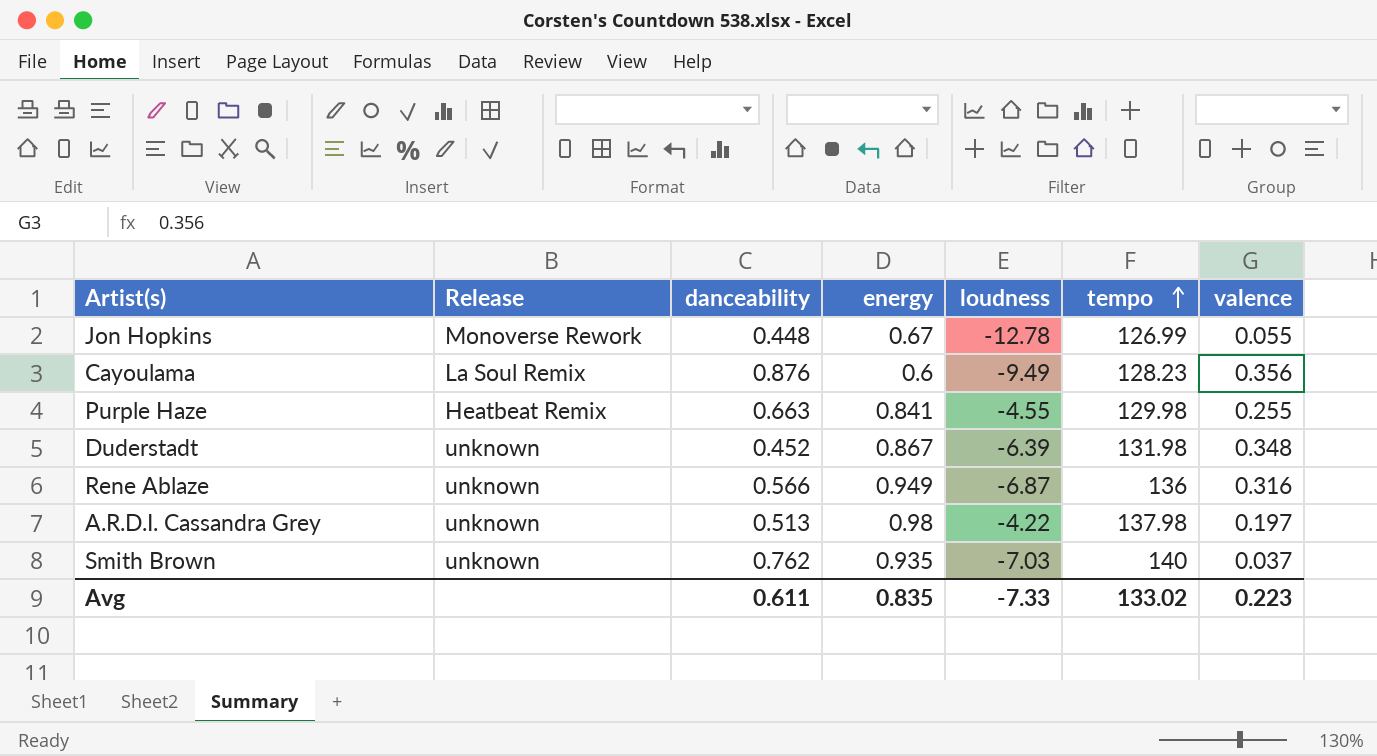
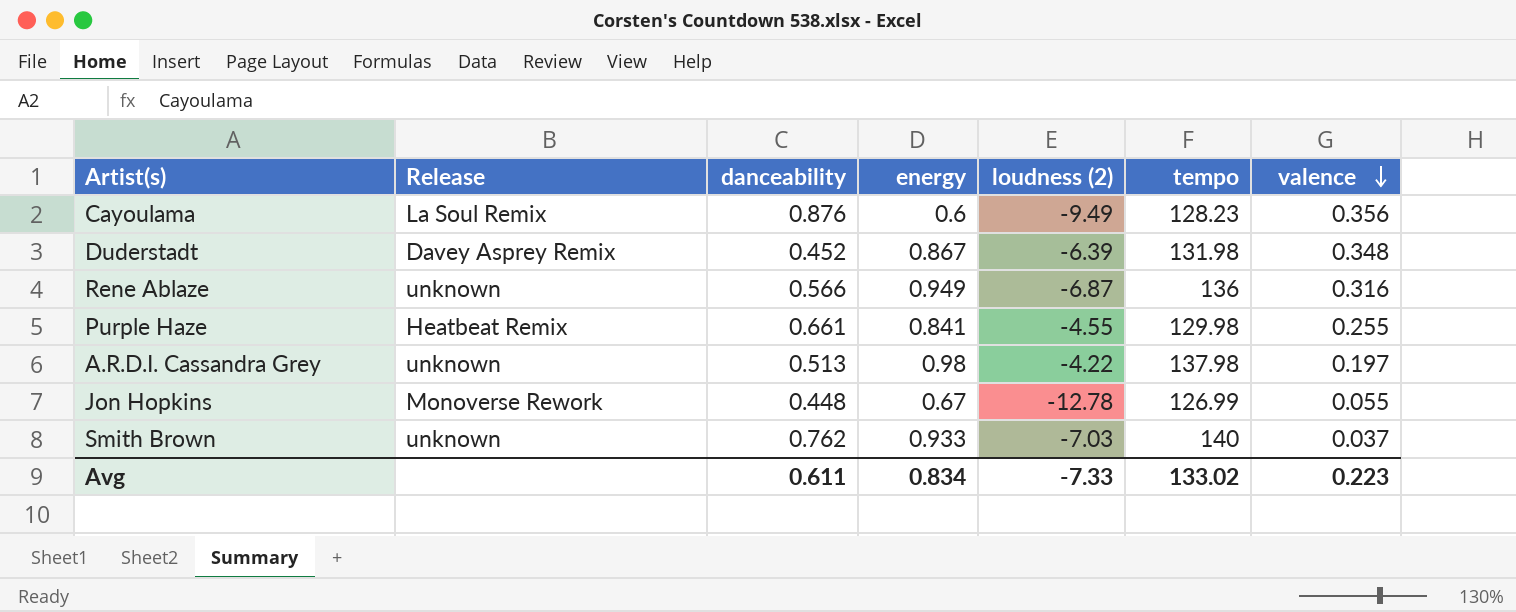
row order: tempo ascending -> valence descending
column name: loudness -> loudness (2)
Duderstadt | Release: unknown -> Davey Asprey Remix
Purple Haze | danceability: 0.663 -> 0.661
Smith Brown | energy: 0.935 -> 0.933
Avg | energy: 0.835 -> 0.834

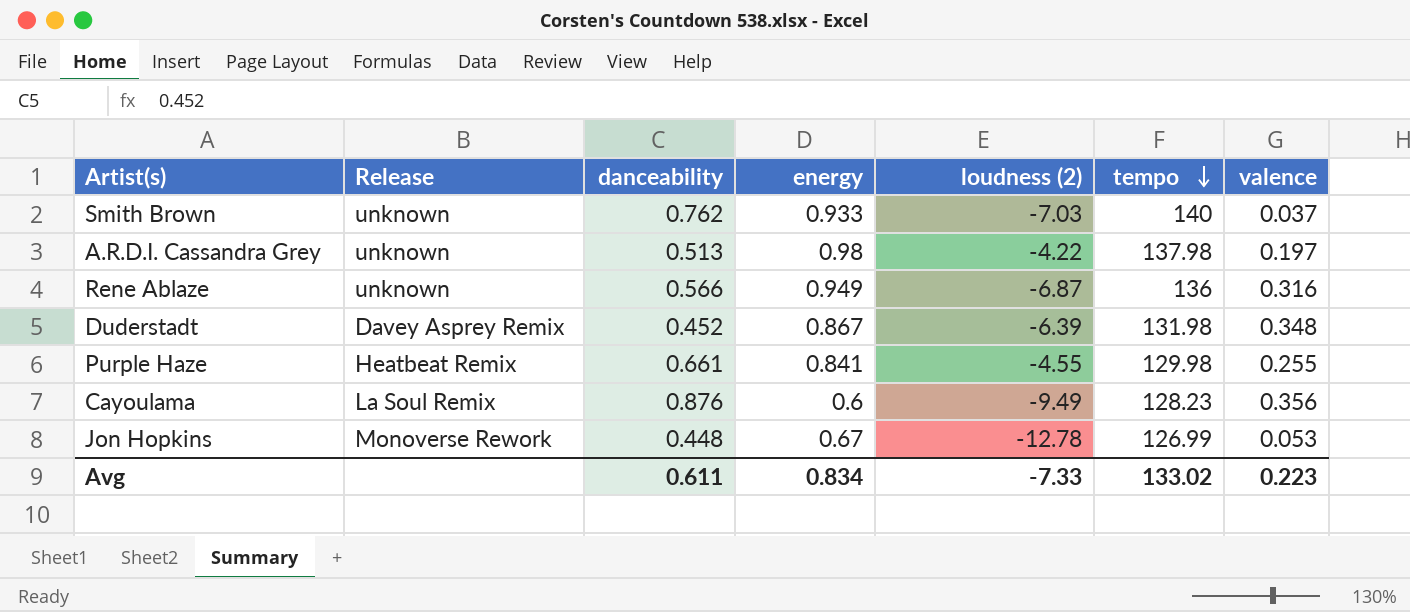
row order: valence descending -> tempo descending
Jon Hopkins | valence: 0.055 -> 0.053

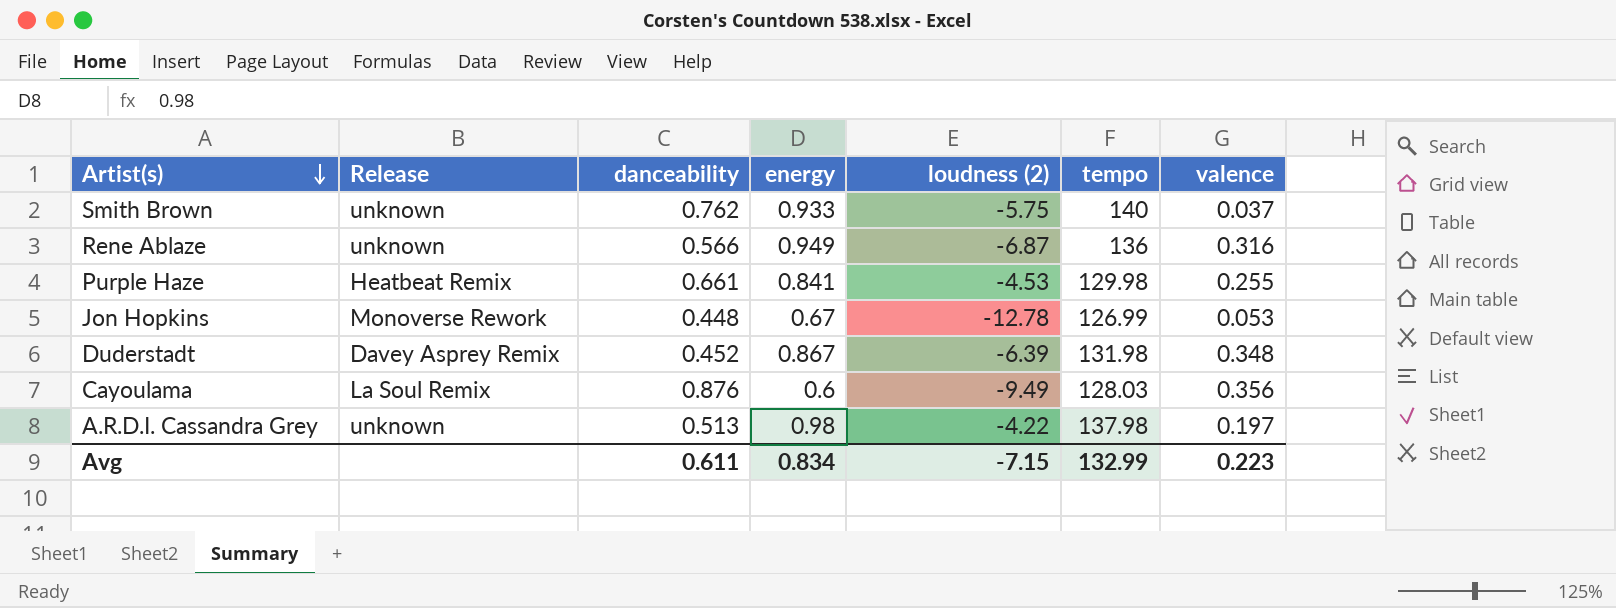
row order: tempo descending -> Artist(s) descending
Smith Brown | loudness (2): -7.03 -> -5.75
Purple Haze | loudness (2): -4.55 -> -4.53
Cayoulama | tempo: 128.23 -> 128.03
Avg | loudness (2): -7.33 -> -7.15
Avg | tempo: 133.02 -> 132.99

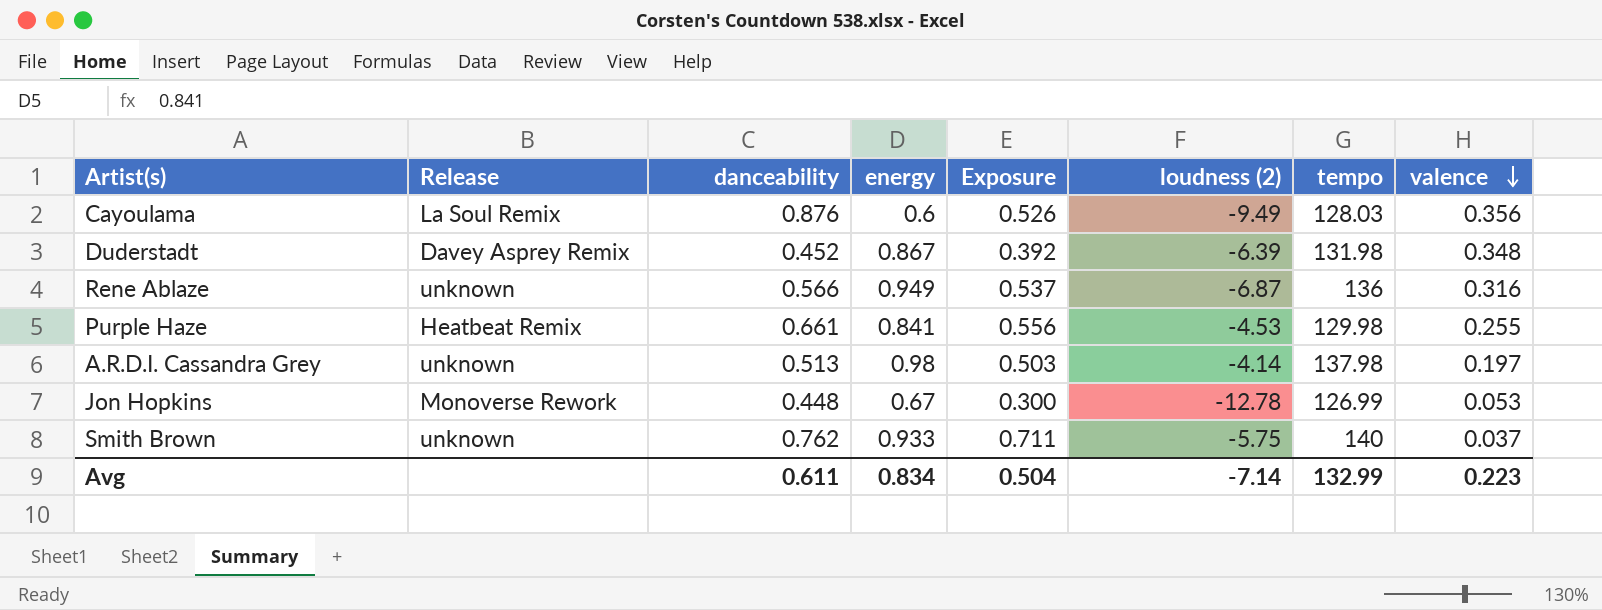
row order: Artist(s) descending -> valence descending
column Exposure | formula: none -> [danceability] * [energy]
A.R.D.I. Cassandra Grey | loudness (2): -4.22 -> -4.14
Avg | loudness (2): -7.15 -> -7.14

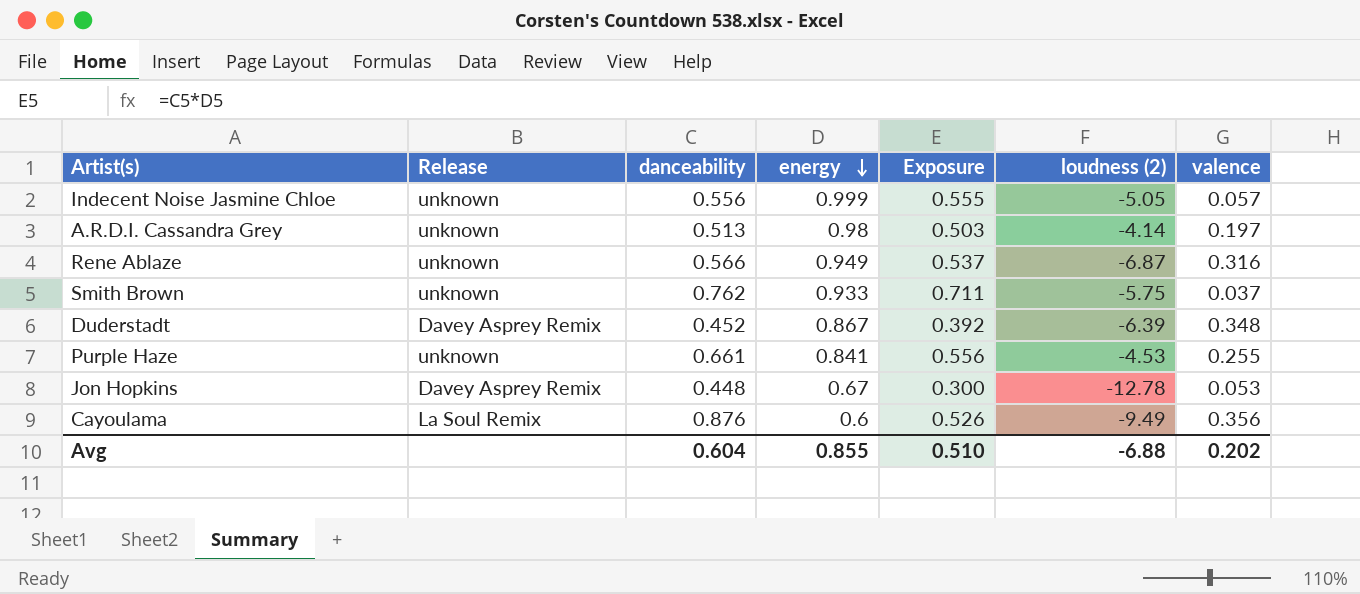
row order: valence descending -> energy descending
column tempo | position: 7 -> none
row Indecent Noise Jasmine Chloe: none -> unknown | 0.556 | 0.999 | 0.555 | -5.05 | 0.057
Purple Haze | Release: Heatbeat Remix -> unknown
Jon Hopkins | Release: Monoverse Rework -> Davey Asprey Remix
Avg | danceability: 0.611 -> 0.604
Avg | energy: 0.834 -> 0.855
Avg | Exposure: 0.504 -> 0.510
Avg | loudness (2): -7.14 -> -6.88
Avg | valence: 0.223 -> 0.202

